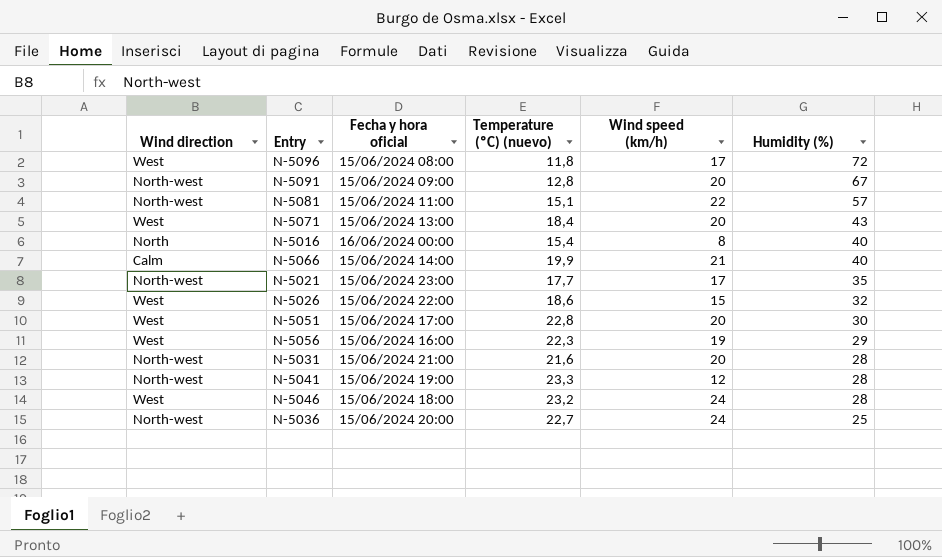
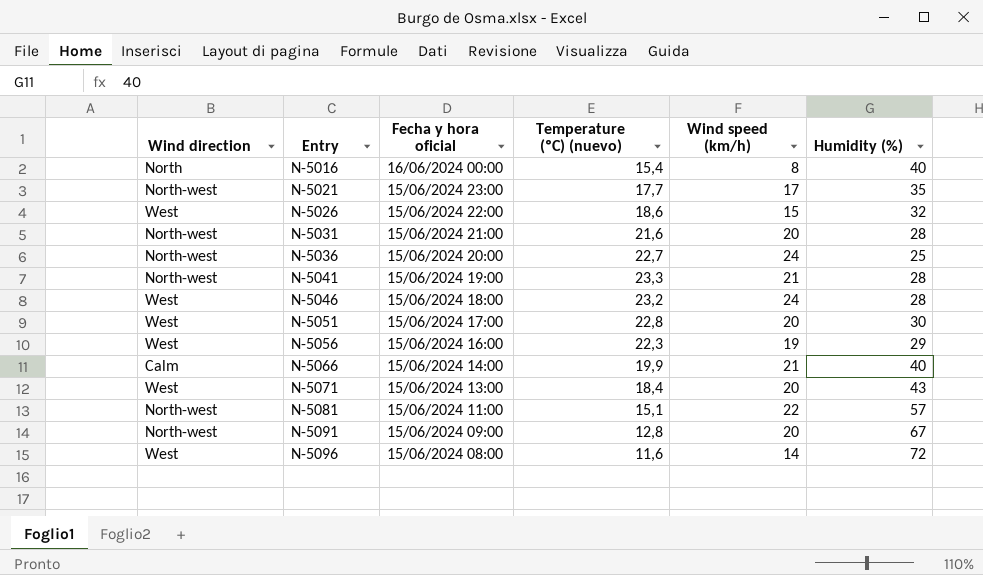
row order: Humidity (%) descending -> Entry ascending
N-5041 | Wind speed (km/h): 12 -> 21
N-5096 | Temperature (ºC) (nuevo): 11,8 -> 11,6
N-5096 | Wind speed (km/h): 17 -> 14

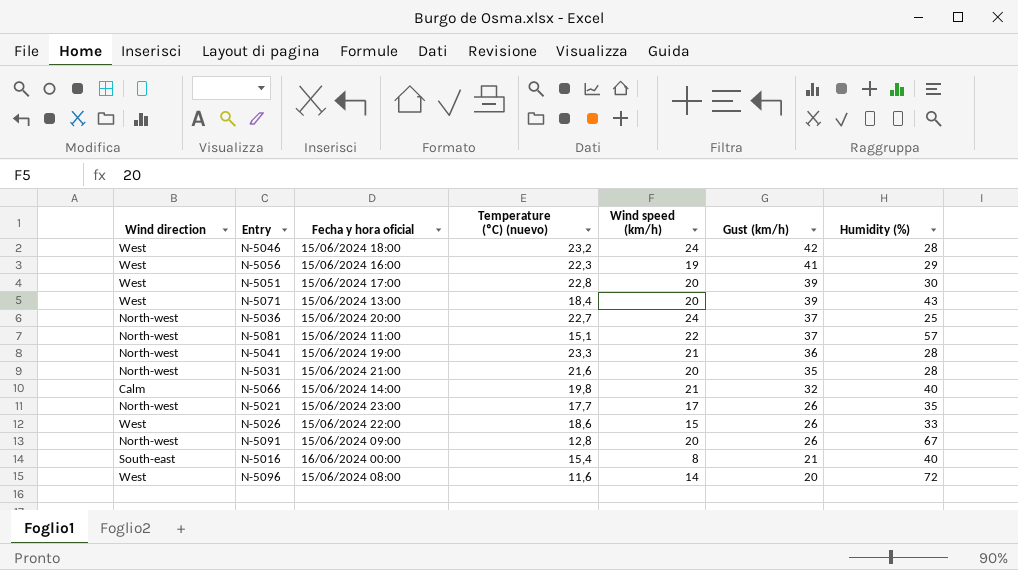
row order: Entry ascending -> Gust (km/h) descending
column Gust (km/h) | position: none -> 6
N-5066 | Temperature (ºC) (nuevo): 19,9 -> 19,8
N-5026 | Humidity (%): 32 -> 33
N-5016 | Wind direction: North -> South-east

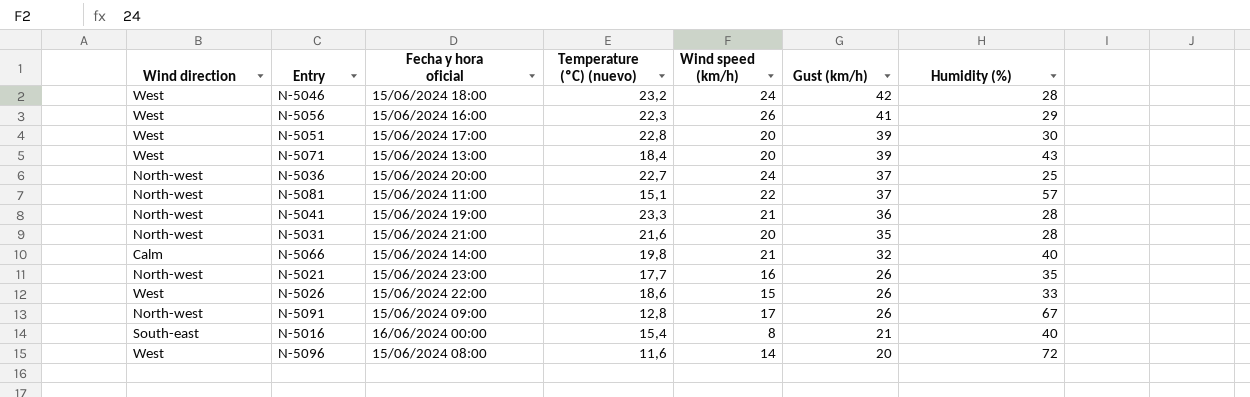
N-5056 | Wind speed (km/h): 19 -> 26
N-5021 | Wind speed (km/h): 17 -> 16
N-5091 | Wind speed (km/h): 20 -> 17

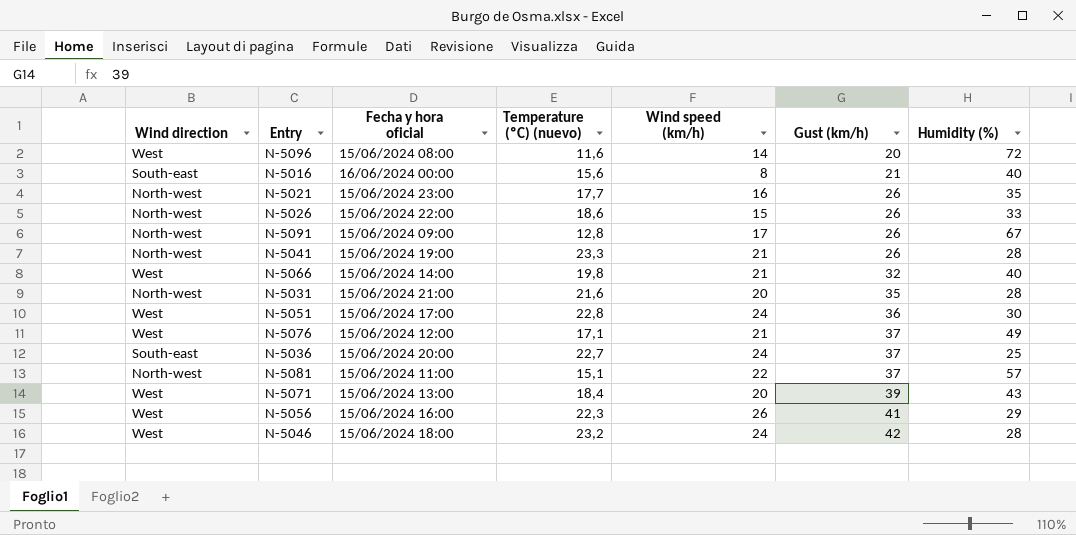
row order: Gust (km/h) descending -> Gust (km/h) ascending
N-5016 | Temperature (ºC) (nuevo): 15,4 -> 15,6
N-5026 | Wind direction: West -> North-west
N-5041 | Gust (km/h): 36 -> 26
N-5066 | Wind direction: Calm -> West
N-5051 | Wind speed (km/h): 20 -> 24
N-5051 | Gust (km/h): 39 -> 36
row N-5076: none -> West | 15/06/2024 12:00 | 17,1 | 21 | 37 | 49
N-5036 | Wind direction: North-west -> South-east

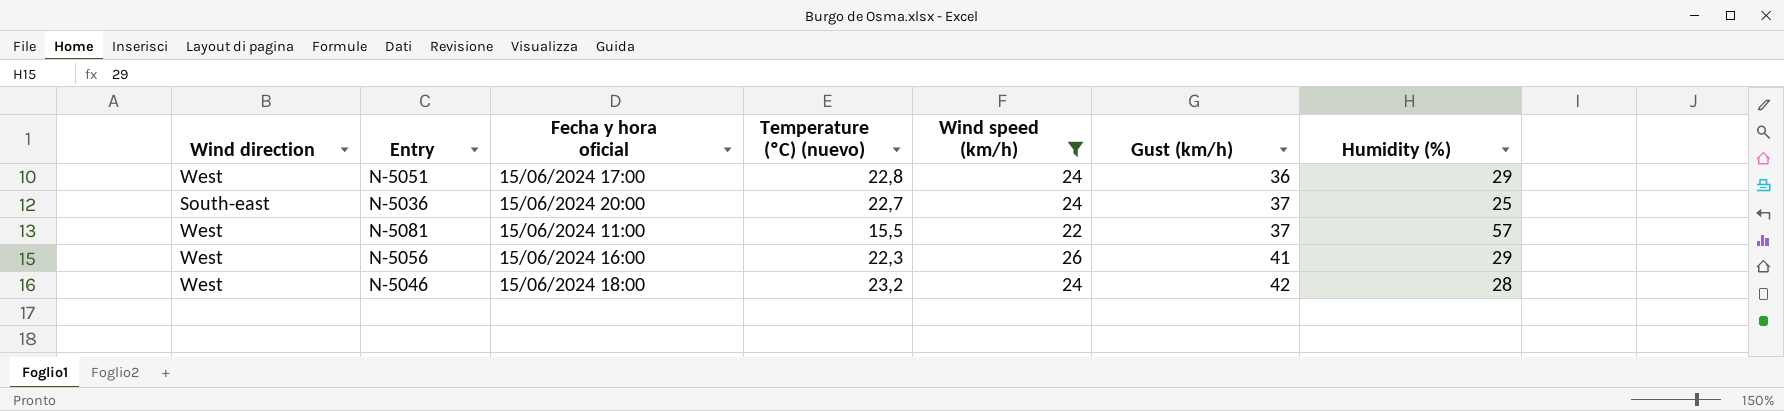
filter: none -> Wind speed (km/h) >= 22
N-5051 | Humidity (%): 30 -> 29
N-5081 | Wind direction: North-west -> West
N-5081 | Temperature (ºC) (nuevo): 15,1 -> 15,5

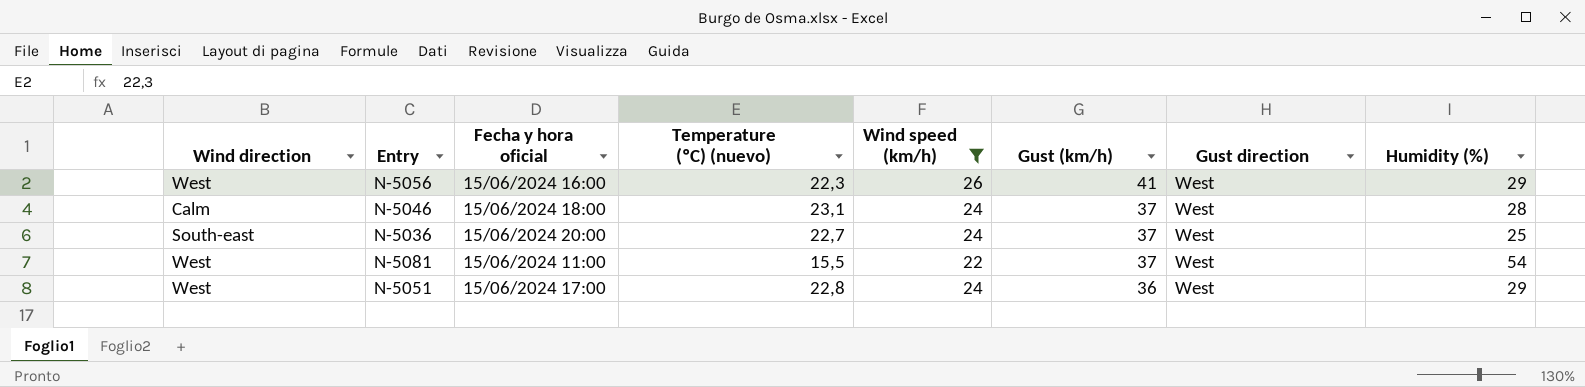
row order: Gust (km/h) ascending -> Gust (km/h) descending
column Gust direction | position: none -> 7
N-5046 | Wind direction: West -> Calm
N-5046 | Temperature (ºC) (nuevo): 23,2 -> 23,1
N-5046 | Gust (km/h): 42 -> 37
N-5081 | Humidity (%): 57 -> 54

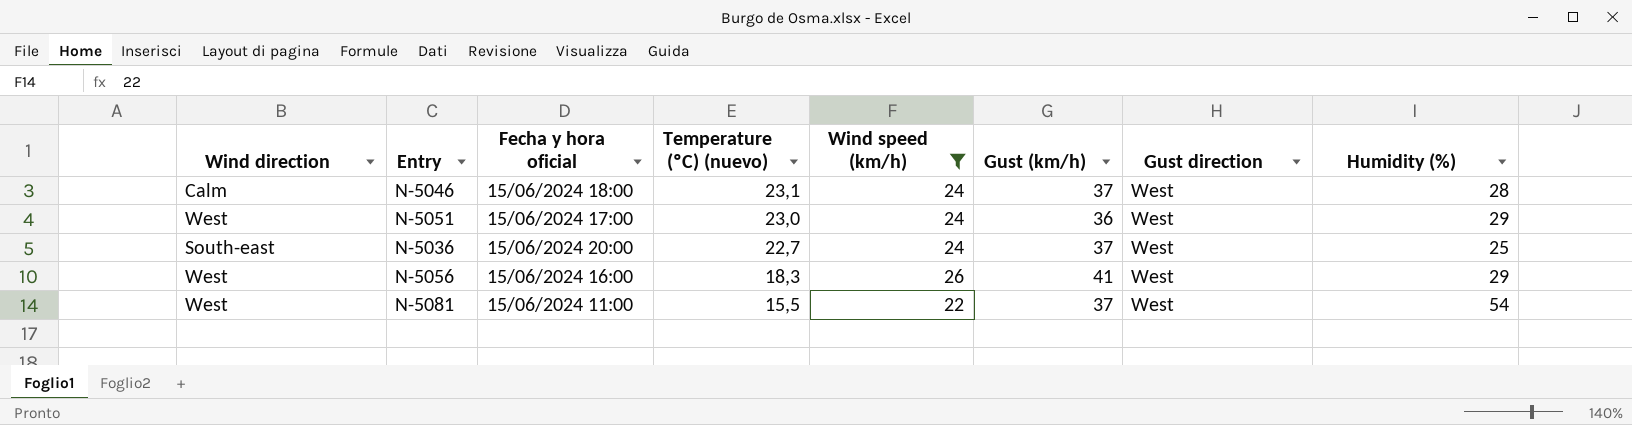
row order: Gust (km/h) descending -> Temperature (ºC) (nuevo) descending
N-5051 | Temperature (ºC) (nuevo): 22,8 -> 23,0
N-5056 | Temperature (ºC) (nuevo): 22,3 -> 18,3

